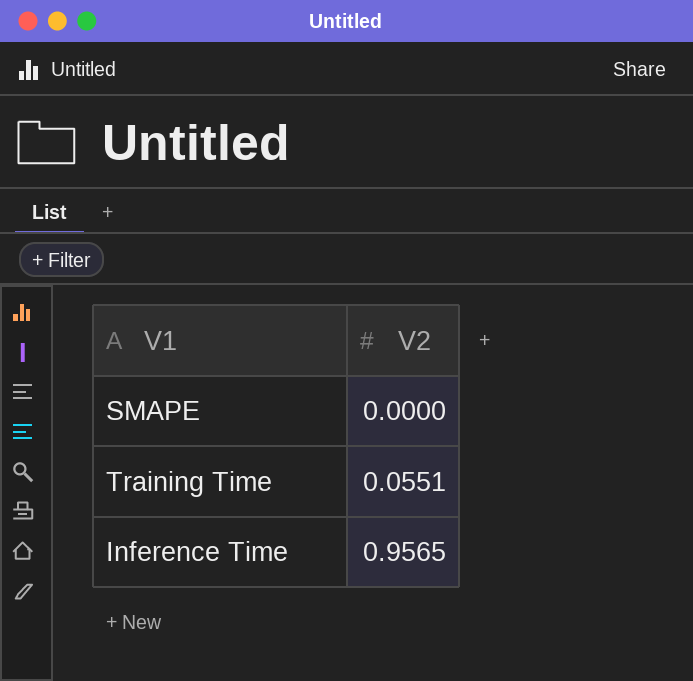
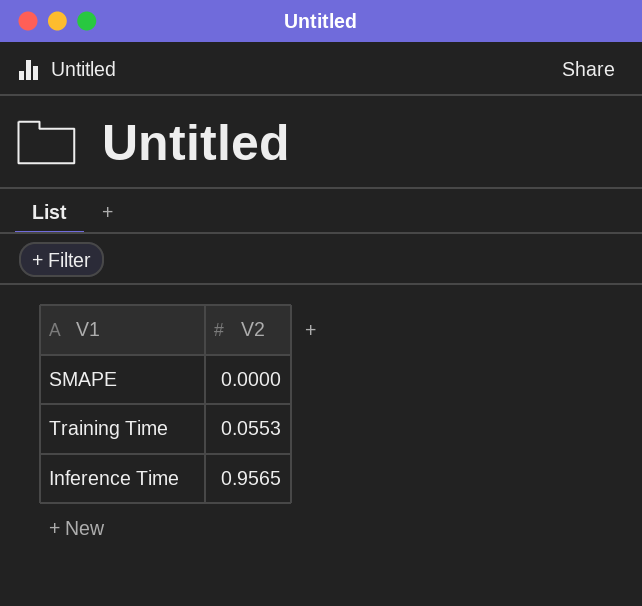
Training Time | V2: 0.0551 -> 0.0553

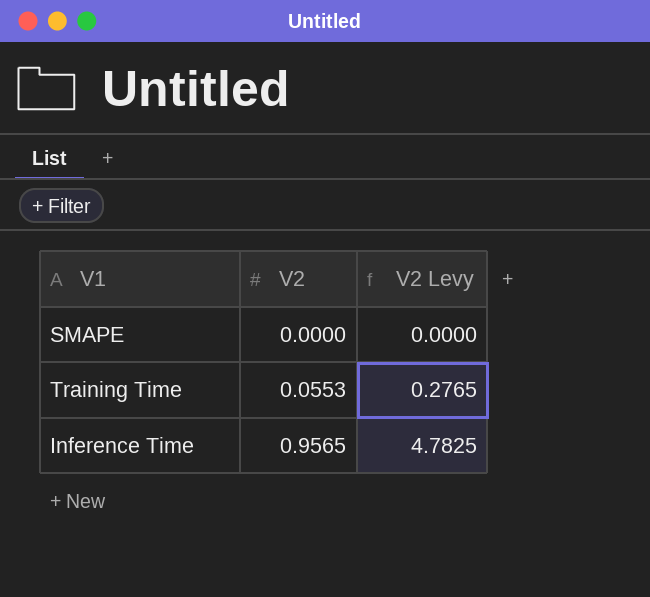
column V2 Levy | formula: none -> [V2] * 5

